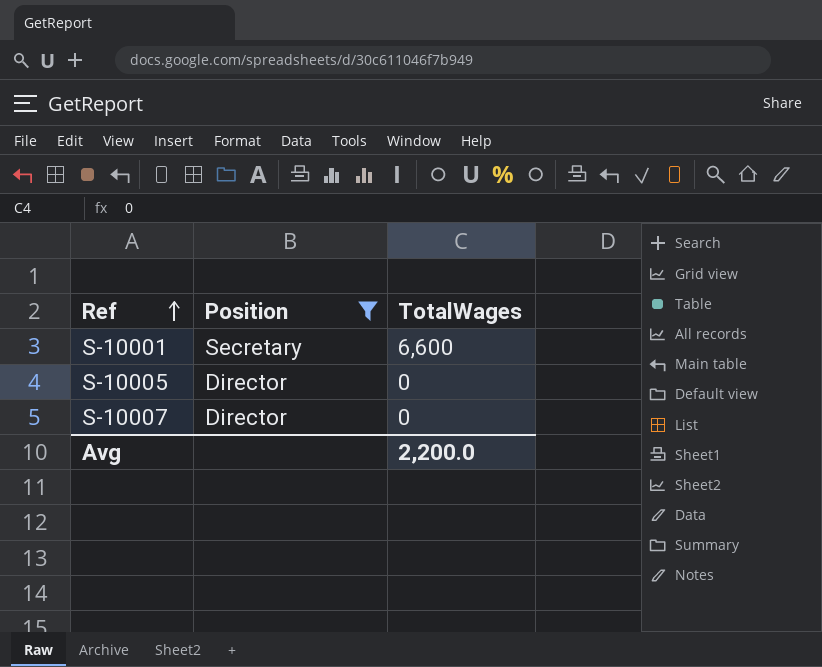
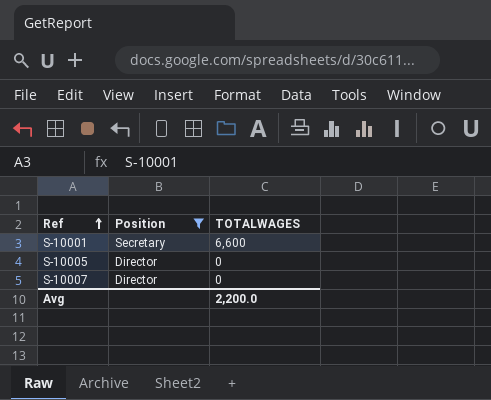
column name: TotalWages -> TOTALWAGES

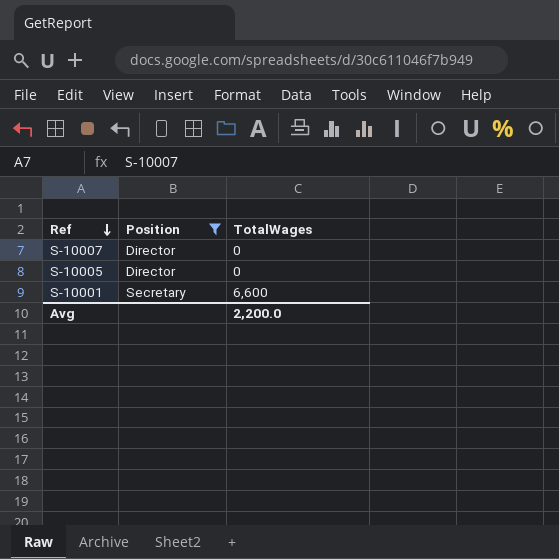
row order: Ref ascending -> Ref descending
column name: TOTALWAGES -> TotalWages

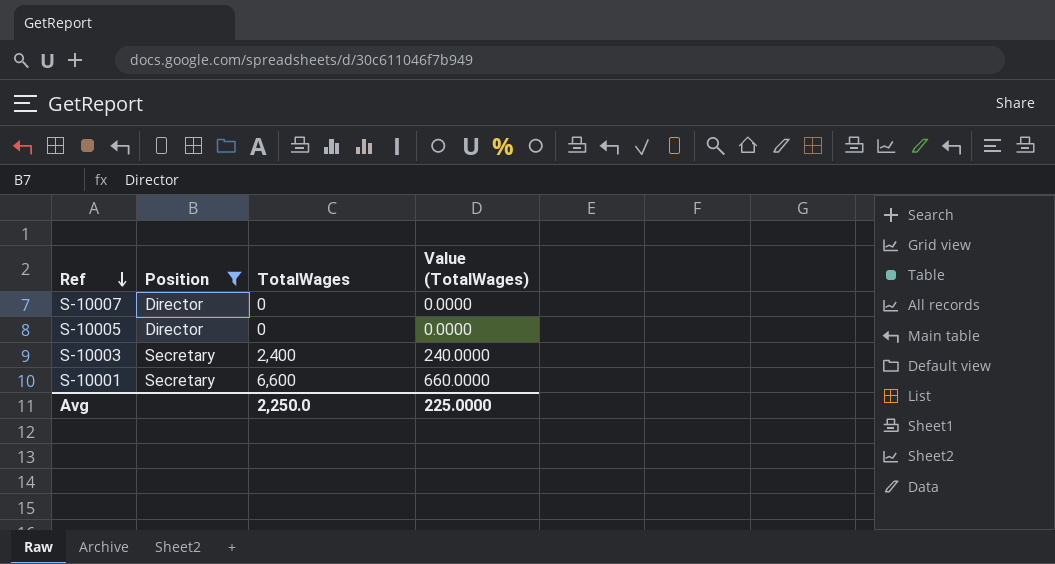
column Value (TotalWages) | formula: none -> [TotalWages] * 0.1
row S-10003: none -> Secretary | 2,400 | 240.0000
Avg | TotalWages: 2,200.0 -> 2,250.0

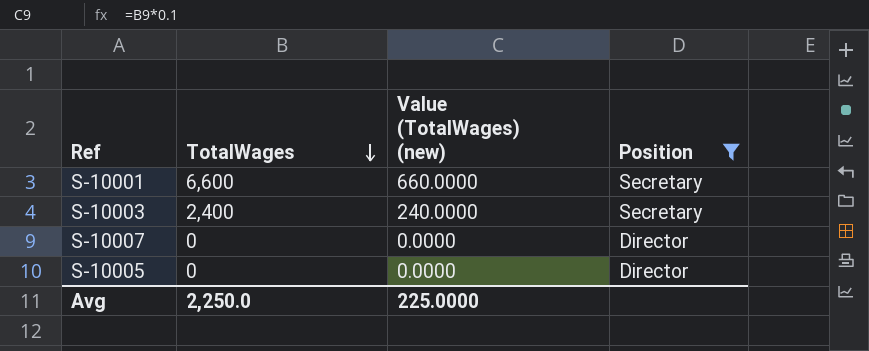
row order: Ref descending -> TotalWages descending
column name: Value (TotalWages) -> Value (TotalWages) (new)
column Position | position: 2 -> 4

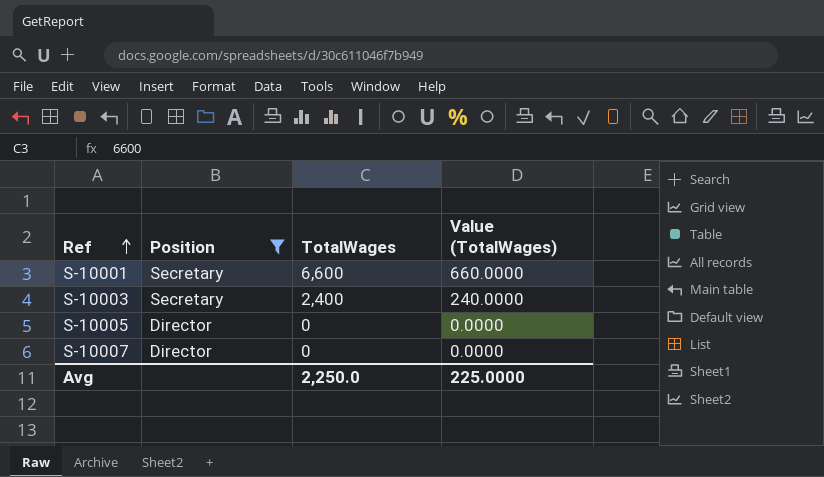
row order: TotalWages descending -> Ref ascending
column Position | position: 4 -> 2
column name: Value (TotalWages) (new) -> Value (TotalWages)

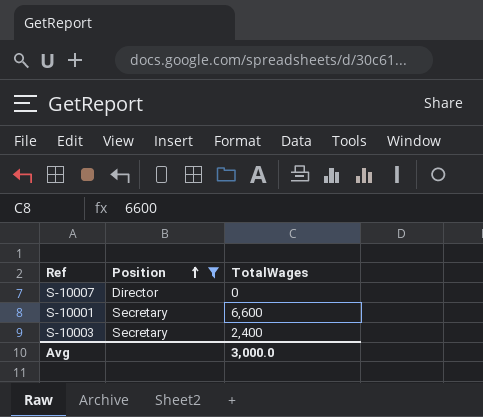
row order: Ref ascending -> Position ascending
column Value (TotalWages) | formula: [TotalWages] * 0.1 -> none
row S-10005: Director | 0 | 0.0000 -> none
Avg | TotalWages: 2,250.0 -> 3,000.0

